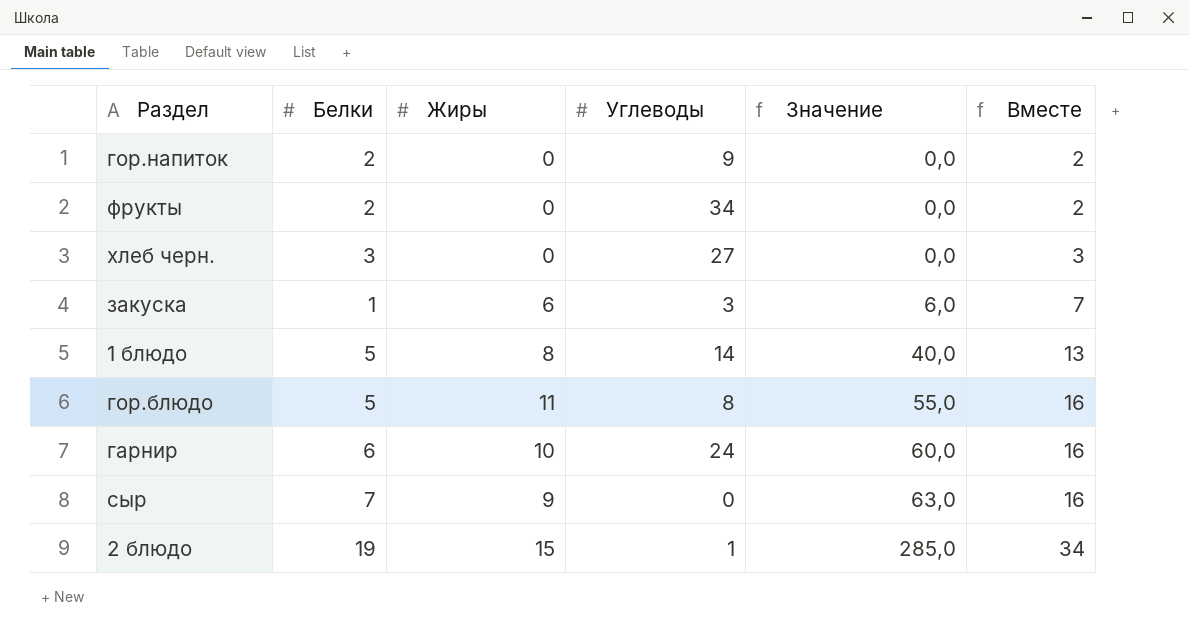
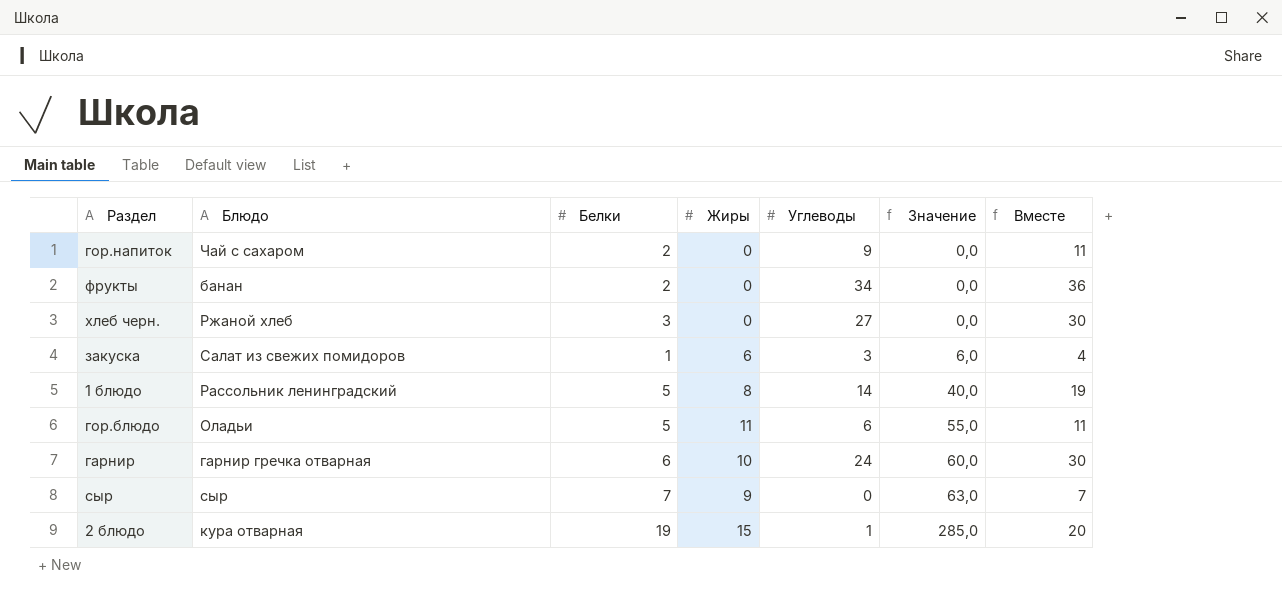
column Блюдо | position: none -> 2
column Вместе | formula: [Белки] + [Жиры] -> [Белки] + [Углеводы]
гор.блюдо | Углеводы: 8 -> 6

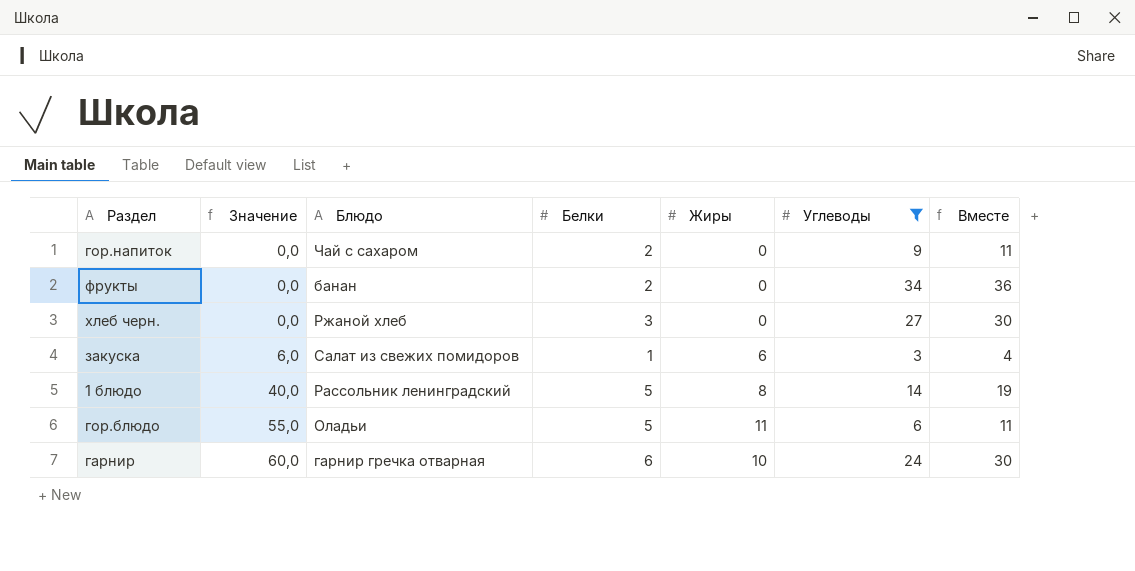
filter: none -> Углеводы >= 3
column Значение | position: 6 -> 2

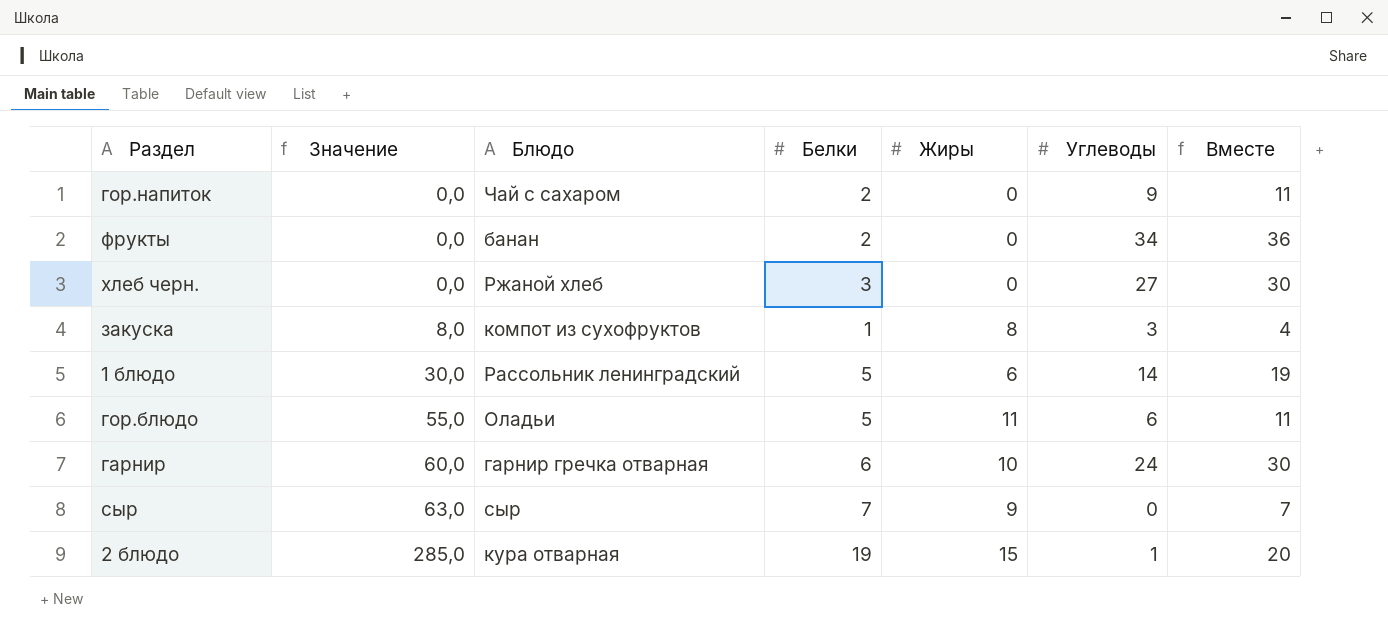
filter: Углеводы >= 3 -> none
закуска | Значение: 6,0 -> 8,0
закуска | Блюдо: Салат из свежих помидоров -> компот из сухофруктов
закуска | Жиры: 6 -> 8
1 блюдо | Значение: 40,0 -> 30,0
1 блюдо | Жиры: 8 -> 6

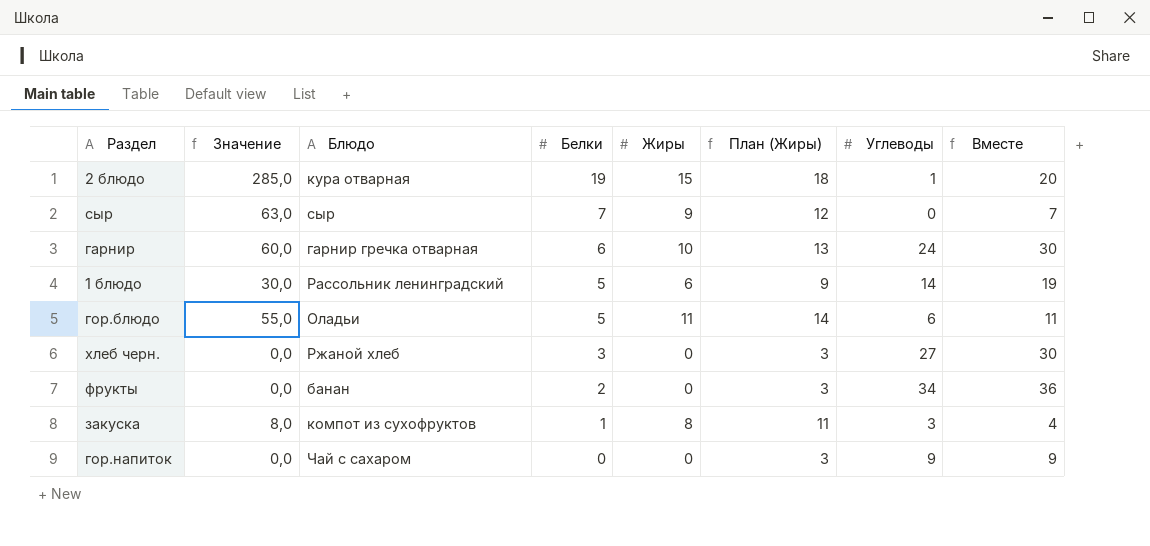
row order: Значение ascending -> Белки descending
column План (Жиры) | formula: none -> [Жиры] + 3
гор.напиток | Белки: 2 -> 0
гор.напиток | Вместе: 11 -> 9

